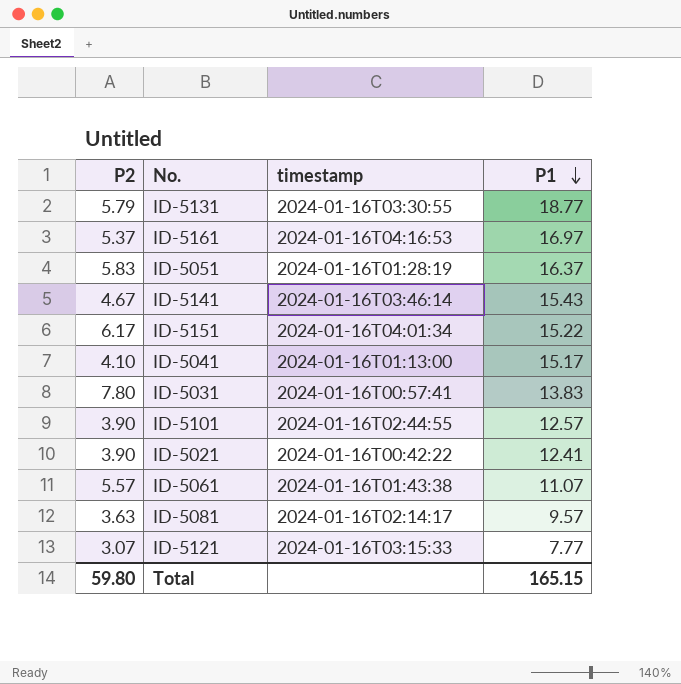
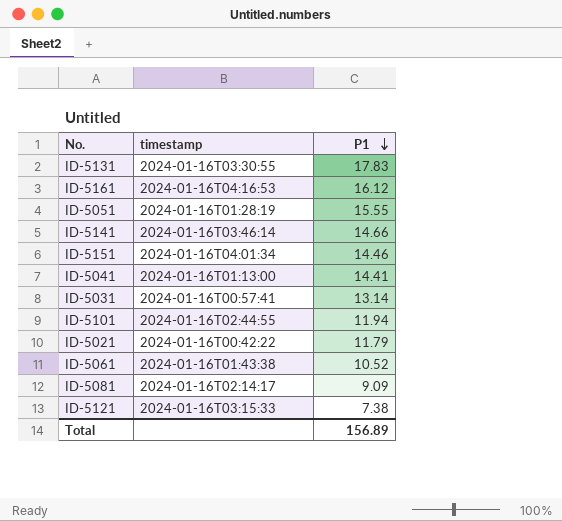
column P2 | position: 1 -> none
ID-5131 | P1: 18.77 -> 17.83
ID-5161 | P1: 16.97 -> 16.12
ID-5051 | P1: 16.37 -> 15.55
ID-5141 | P1: 15.43 -> 14.66
ID-5151 | P1: 15.22 -> 14.46
ID-5041 | P1: 15.17 -> 14.41
ID-5031 | P1: 13.83 -> 13.14
ID-5101 | P1: 12.57 -> 11.94
ID-5021 | P1: 12.41 -> 11.79
ID-5061 | P1: 11.07 -> 10.52
ID-5081 | P1: 9.57 -> 9.09
ID-5121 | P1: 7.77 -> 7.38
Total | P1: 165.15 -> 156.89

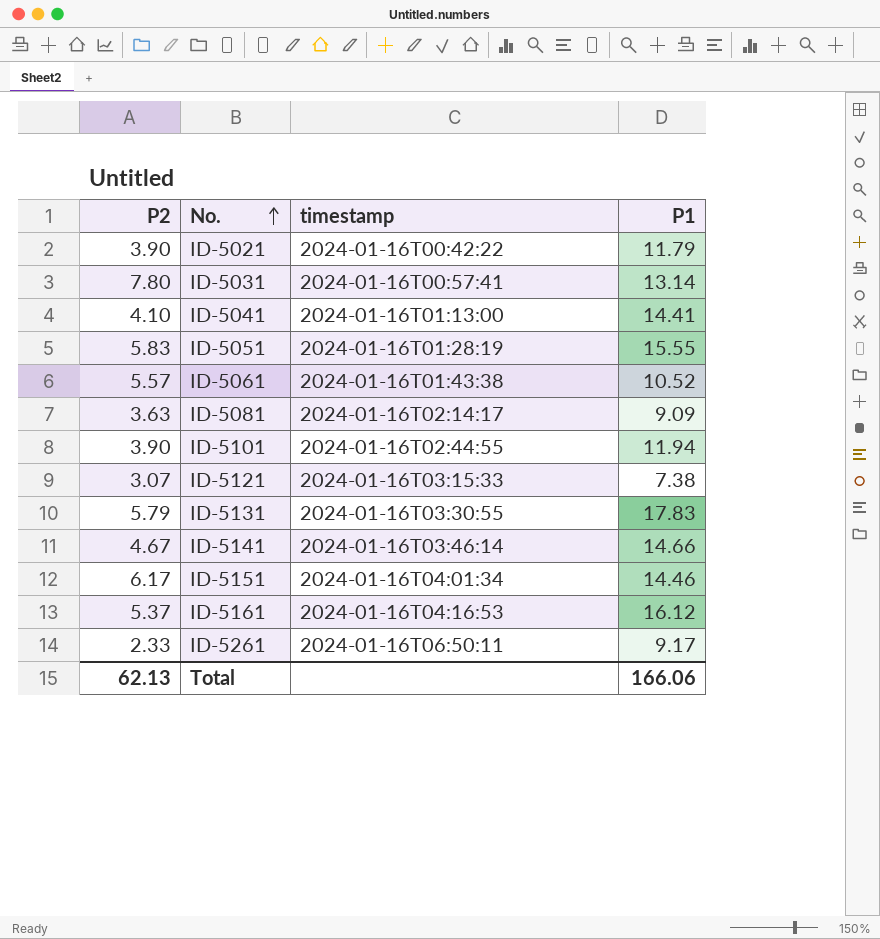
row order: P1 descending -> No. ascending
column P2 | position: none -> 1
row ID-5261: none -> 2.33 | 2024-01-16T06:50:11 | 9.17
Total | P1: 156.89 -> 166.06

